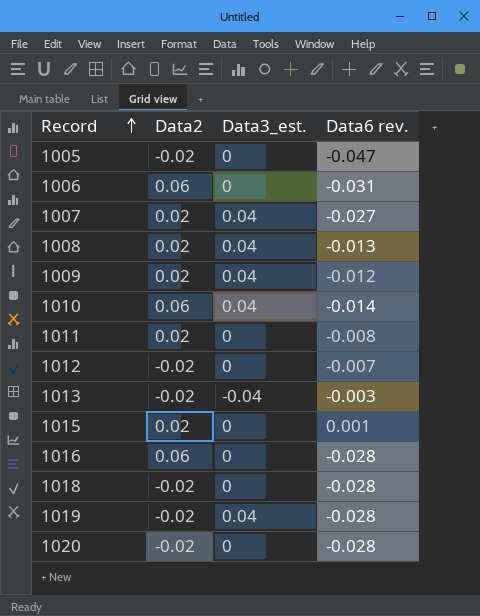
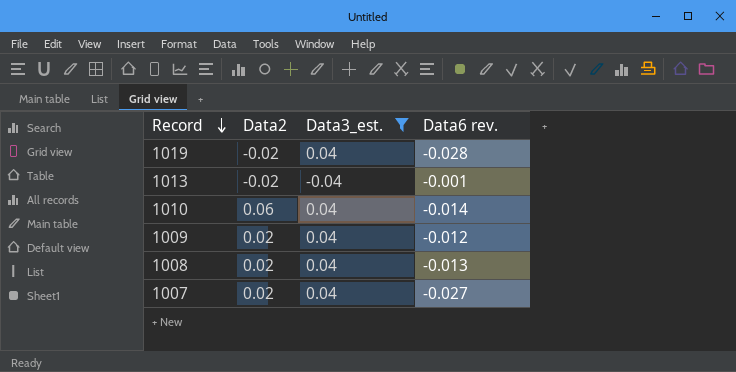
filter: none -> Data3_est. != 0
row order: Record ascending -> Record descending
1013 | Data6 rev.: -0.003 -> -0.001

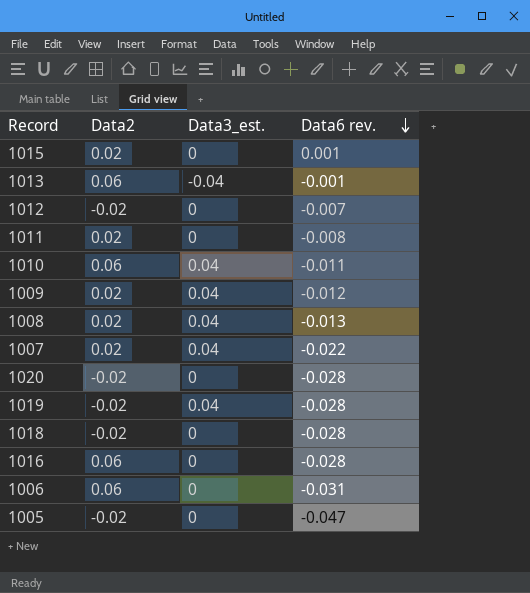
filter: Data3_est. != 0 -> none
row order: Record descending -> Data6 rev. descending
1013 | Data2: -0.02 -> 0.06
1010 | Data6 rev.: -0.014 -> -0.011
1007 | Data6 rev.: -0.027 -> -0.022

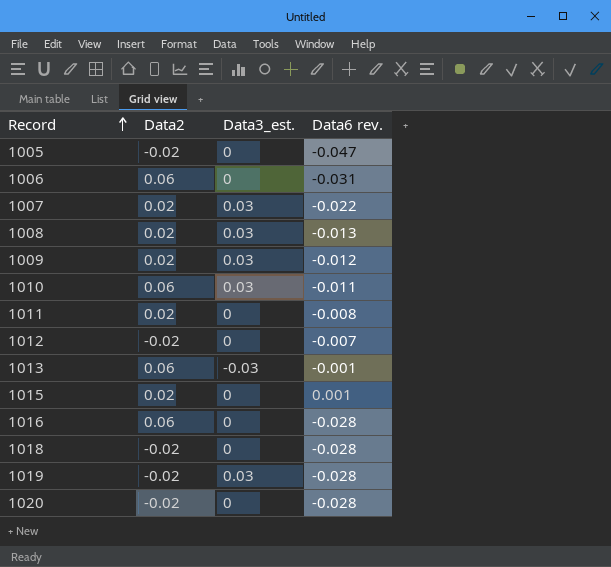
row order: Data6 rev. descending -> Record ascending
1007 | Data3_est.: 0.04 -> 0.03
1008 | Data3_est.: 0.04 -> 0.03
1009 | Data3_est.: 0.04 -> 0.03
1010 | Data3_est.: 0.04 -> 0.03
1013 | Data3_est.: -0.04 -> -0.03
1019 | Data3_est.: 0.04 -> 0.03

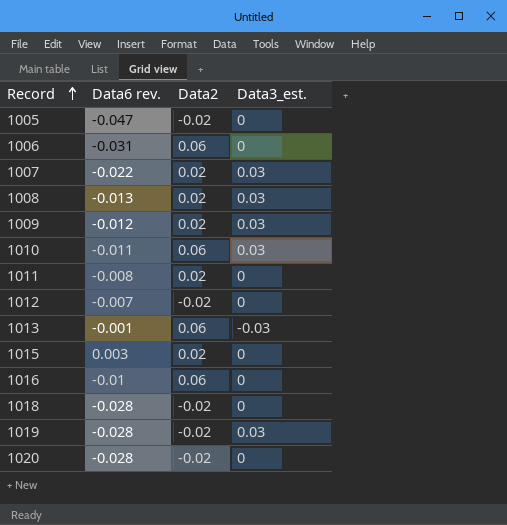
column Data6 rev. | position: 4 -> 2
1015 | Data6 rev.: 0.001 -> 0.003
1016 | Data6 rev.: -0.028 -> -0.01

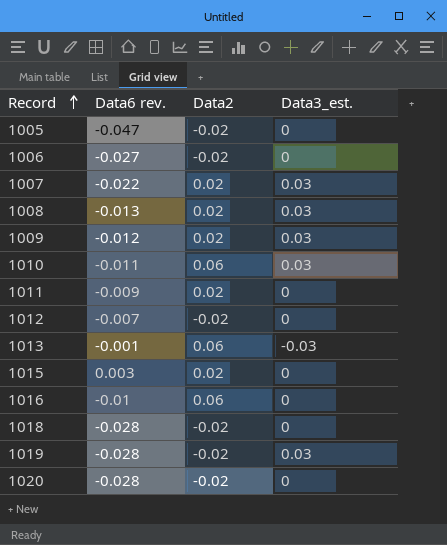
1006 | Data6 rev.: -0.031 -> -0.027
1006 | Data2: 0.06 -> -0.02
1011 | Data6 rev.: -0.008 -> -0.009

